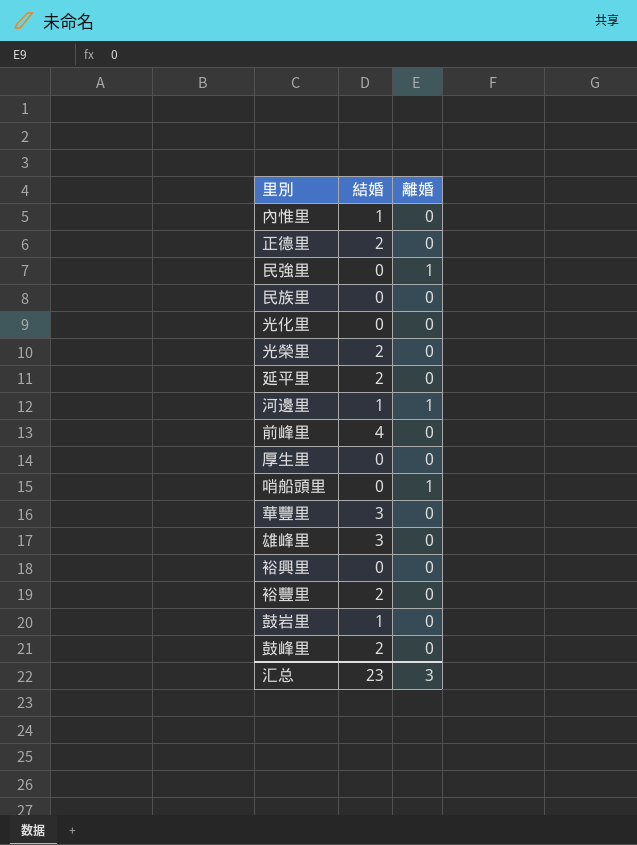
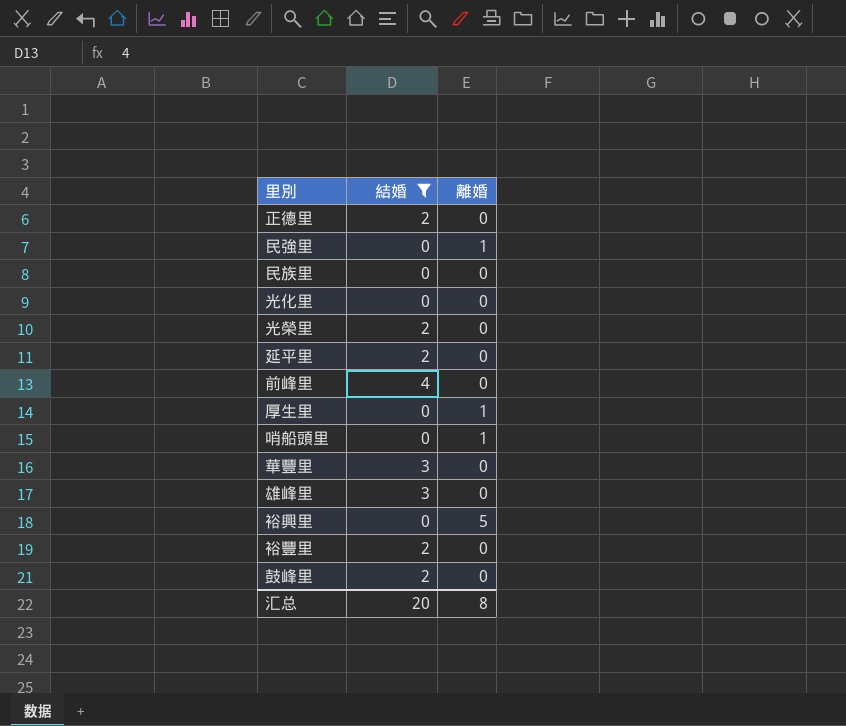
filter: none -> 結婚 != 1
厚生里 | 離婚: 0 -> 1
裕興里 | 離婚: 0 -> 5
汇总 | 結婚: 23 -> 20
汇总 | 離婚: 3 -> 8

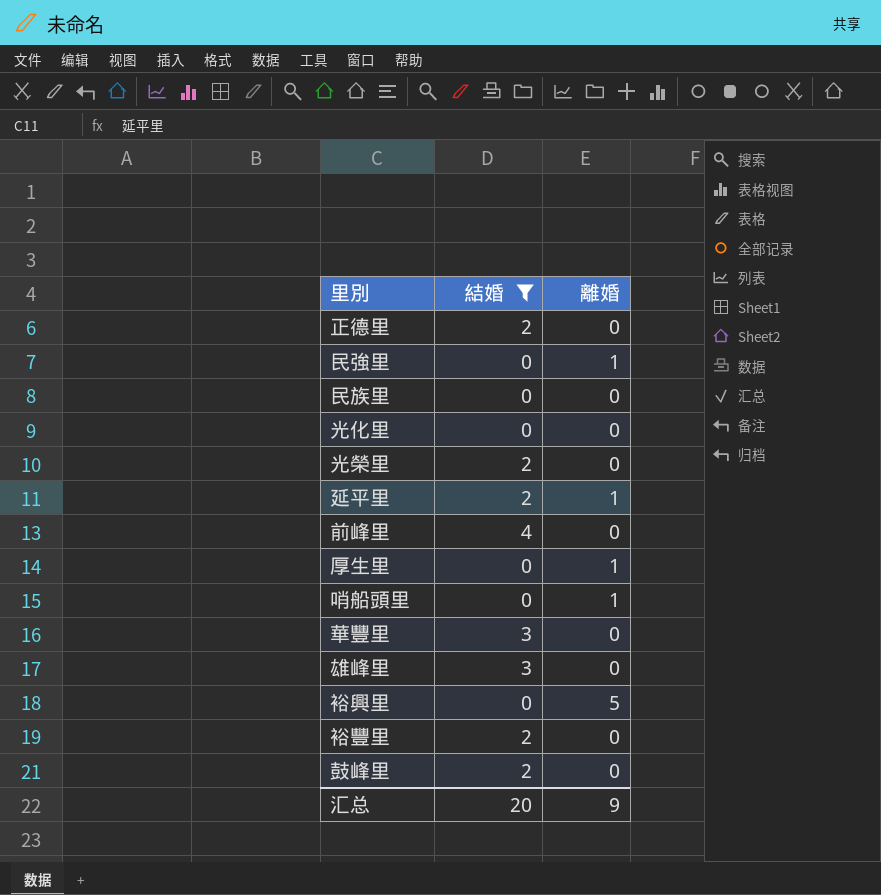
延平里 | 離婚: 0 -> 1
汇总 | 離婚: 8 -> 9

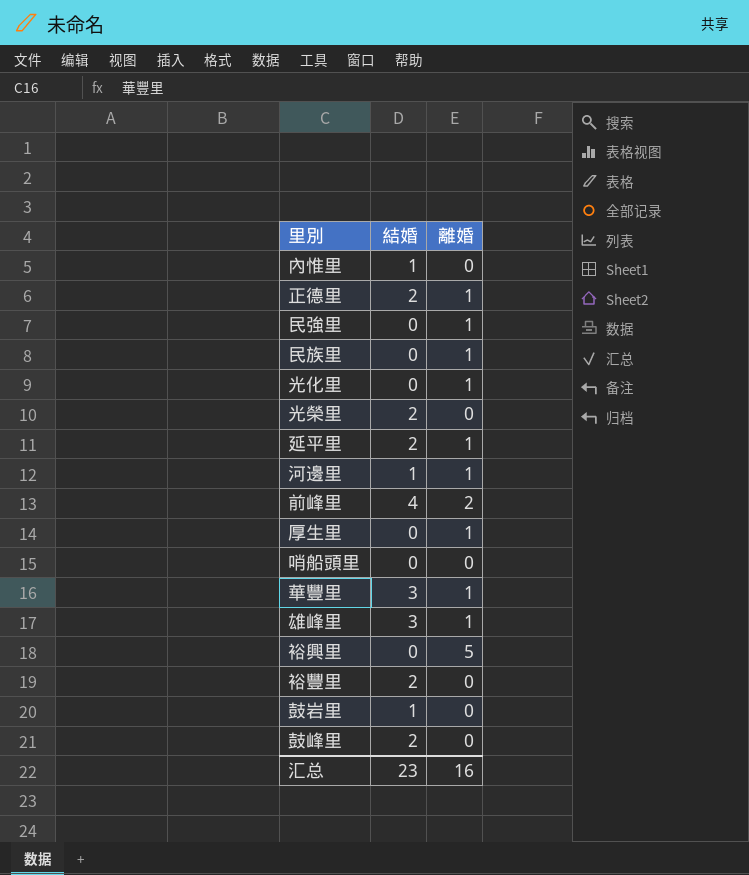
filter: 結婚 != 1 -> none
正德里 | 離婚: 0 -> 1
民族里 | 離婚: 0 -> 1
光化里 | 離婚: 0 -> 1
前峰里 | 離婚: 0 -> 2
哨船頭里 | 離婚: 1 -> 0
華豐里 | 離婚: 0 -> 1
雄峰里 | 離婚: 0 -> 1
汇总 | 結婚: 20 -> 23
汇总 | 離婚: 9 -> 16

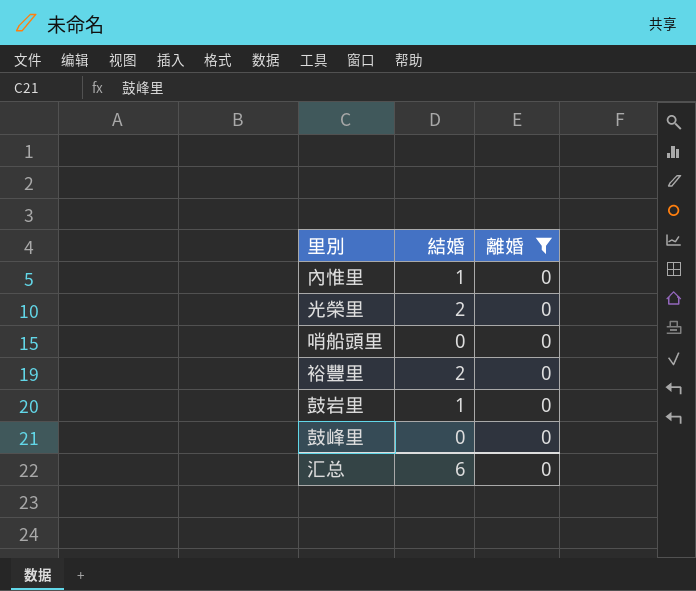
filter: none -> 離婚 = 0
鼓峰里 | 結婚: 2 -> 0
汇总 | 結婚: 23 -> 6
汇总 | 離婚: 16 -> 0

